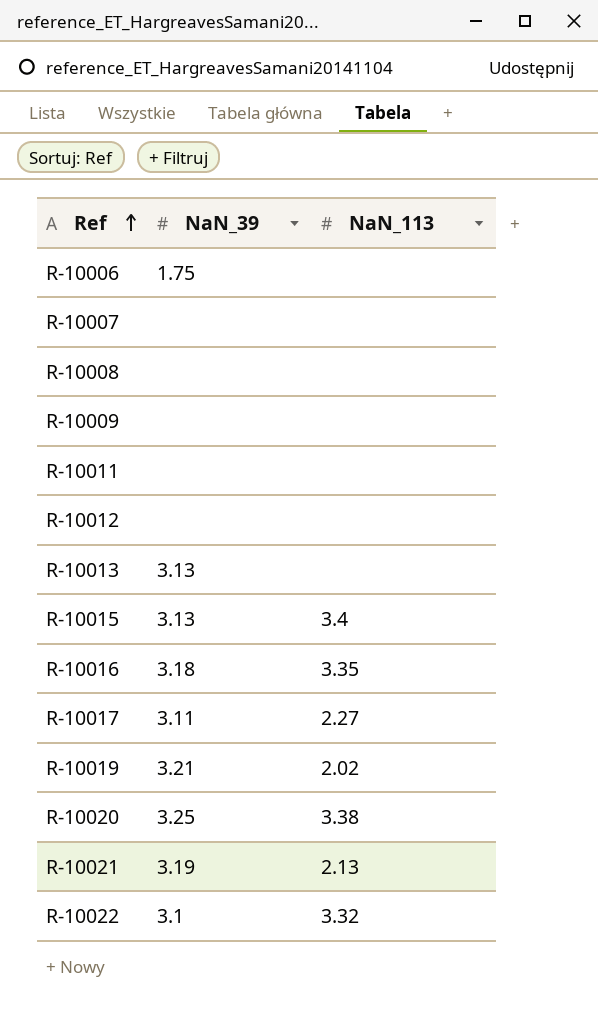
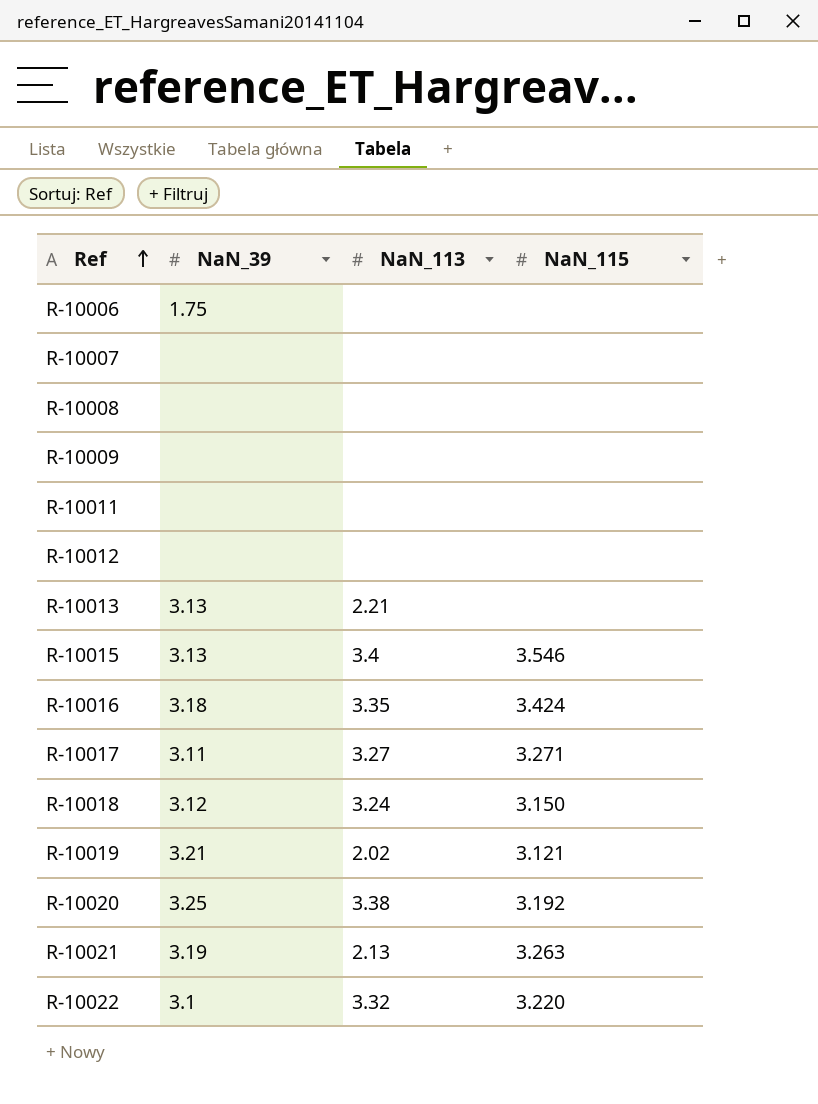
column NaN_115 | position: none -> 4
R-10013 | NaN_113: none -> 2.21
R-10017 | NaN_113: 2.27 -> 3.27
row R-10018: none -> 3.12 | 3.24 | 3.150

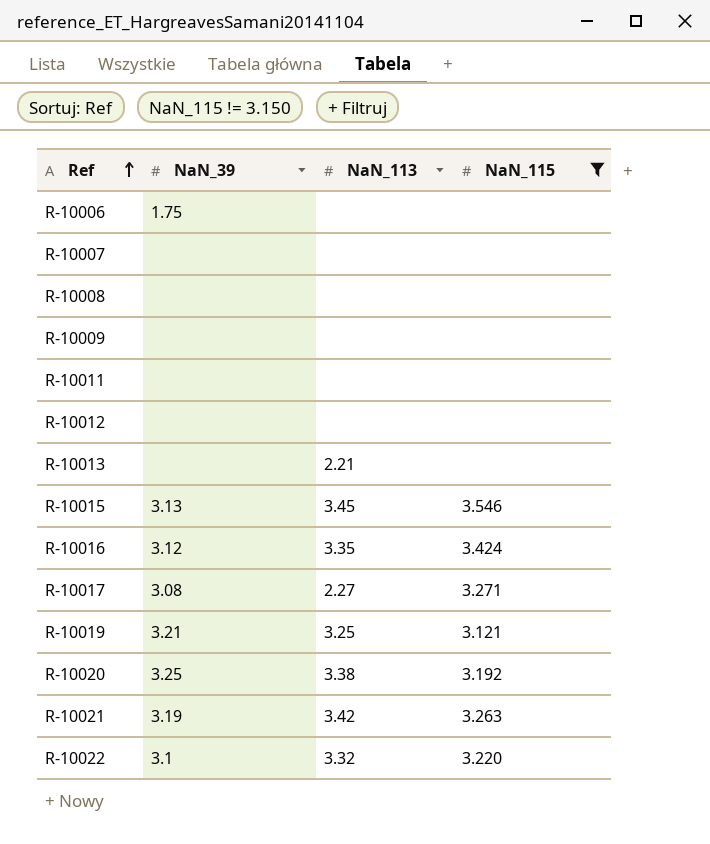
filter: none -> NaN_115 != 3.150
R-10013 | NaN_39: 3.13 -> none
R-10015 | NaN_113: 3.4 -> 3.45
R-10016 | NaN_39: 3.18 -> 3.12
R-10017 | NaN_39: 3.11 -> 3.08
R-10017 | NaN_113: 3.27 -> 2.27
R-10019 | NaN_113: 2.02 -> 3.25
R-10021 | NaN_113: 2.13 -> 3.42

